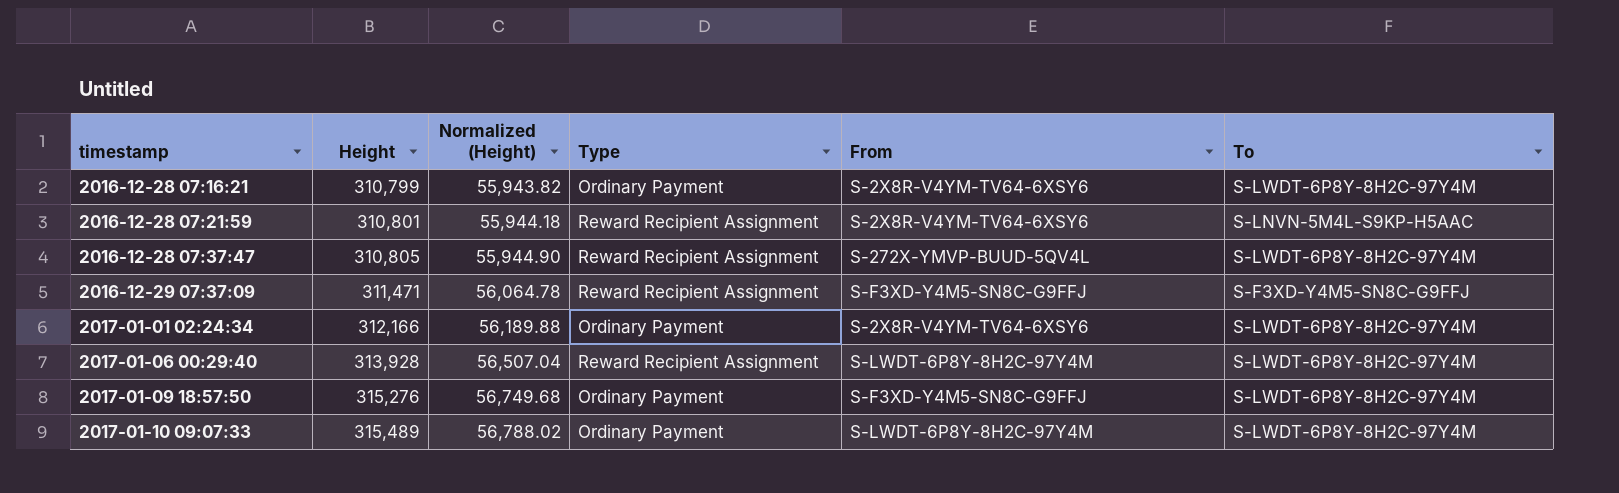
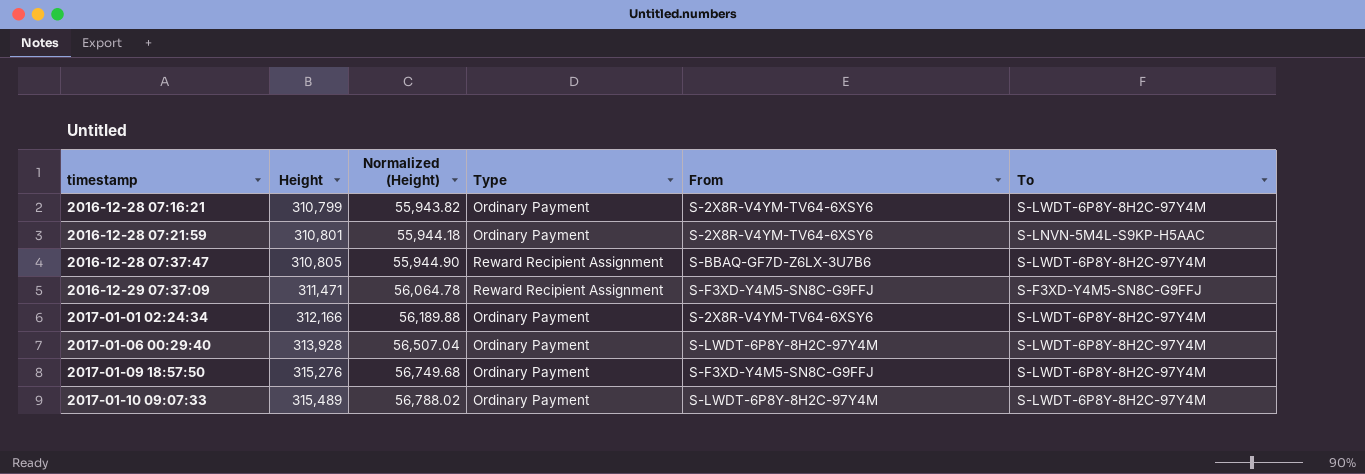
2016-12-28 07:21:59 | Type: Reward Recipient Assignment -> Ordinary Payment
2016-12-28 07:37:47 | From: S-272X-YMVP-BUUD-5QV4L -> S-BBAQ-GF7D-Z6LX-3U7B6
2017-01-06 00:29:40 | Type: Reward Recipient Assignment -> Ordinary Payment

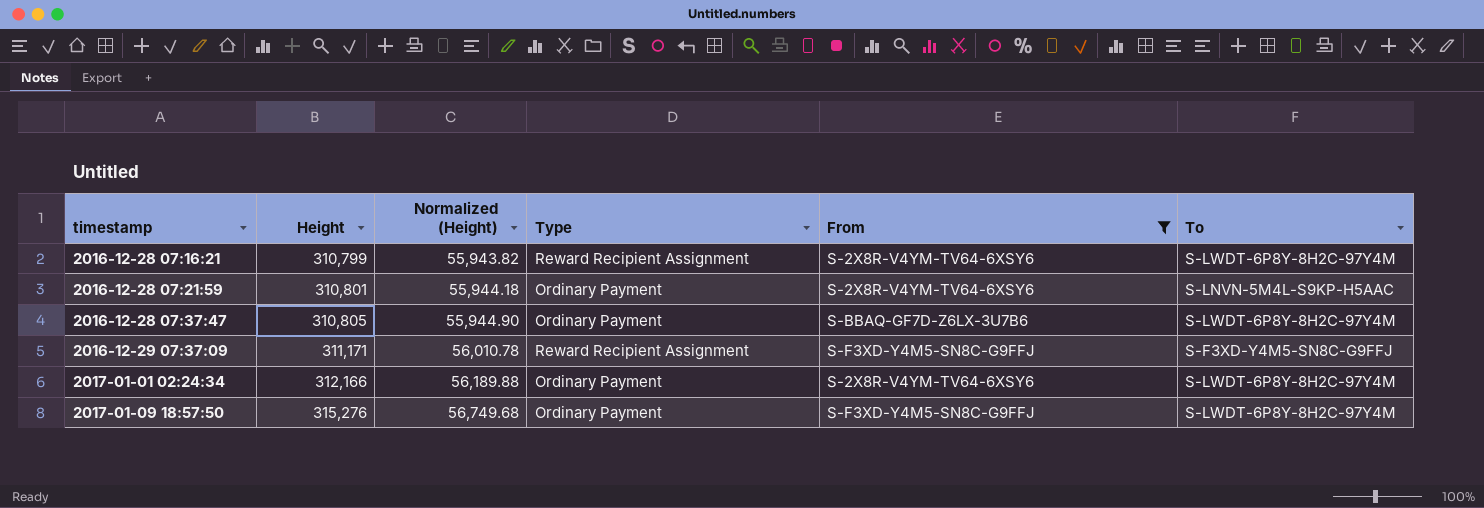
filter: none -> From != S-LWDT-6P8Y-8H2C-97Y4M
2016-12-28 07:16:21 | Type: Ordinary Payment -> Reward Recipient Assignment
2016-12-28 07:37:47 | Type: Reward Recipient Assignment -> Ordinary Payment
2016-12-29 07:37:09 | Height: 311,471 -> 311,171
2016-12-29 07:37:09 | Normalized (Height): 56,064.78 -> 56,010.78

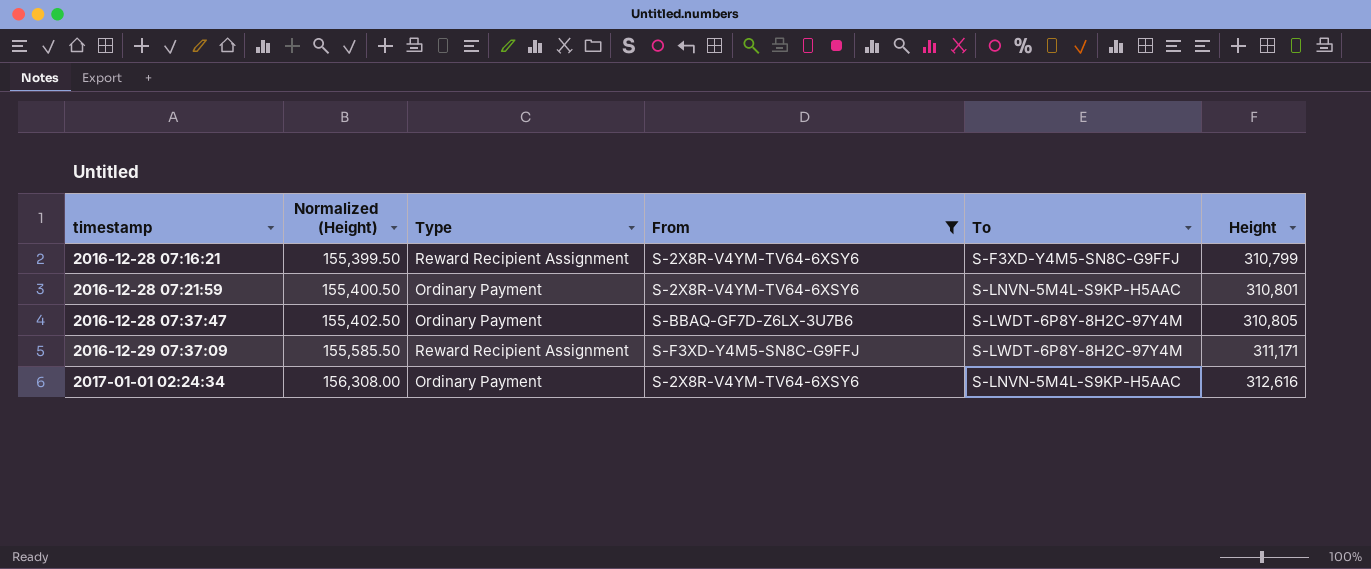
column Normalized (Height) | formula: [Height] * 0.18 -> [Height] * 0.5
column Height | position: 2 -> 6
row 2017-01-09 18:57:50: 315,276 | 56,749.68 | Ordinary Payment | S-F3XD-Y4M5-SN8C-G9FFJ | S-LWDT-6P8Y-8H2C-97Y4M -> none
2016-12-28 07:16:21 | To: S-LWDT-6P8Y-8H2C-97Y4M -> S-F3XD-Y4M5-SN8C-G9FFJ
2016-12-29 07:37:09 | To: S-F3XD-Y4M5-SN8C-G9FFJ -> S-LWDT-6P8Y-8H2C-97Y4M
2017-01-01 02:24:34 | To: S-LWDT-6P8Y-8H2C-97Y4M -> S-LNVN-5M4L-S9KP-H5AAC
2017-01-01 02:24:34 | Height: 312,166 -> 312,616

